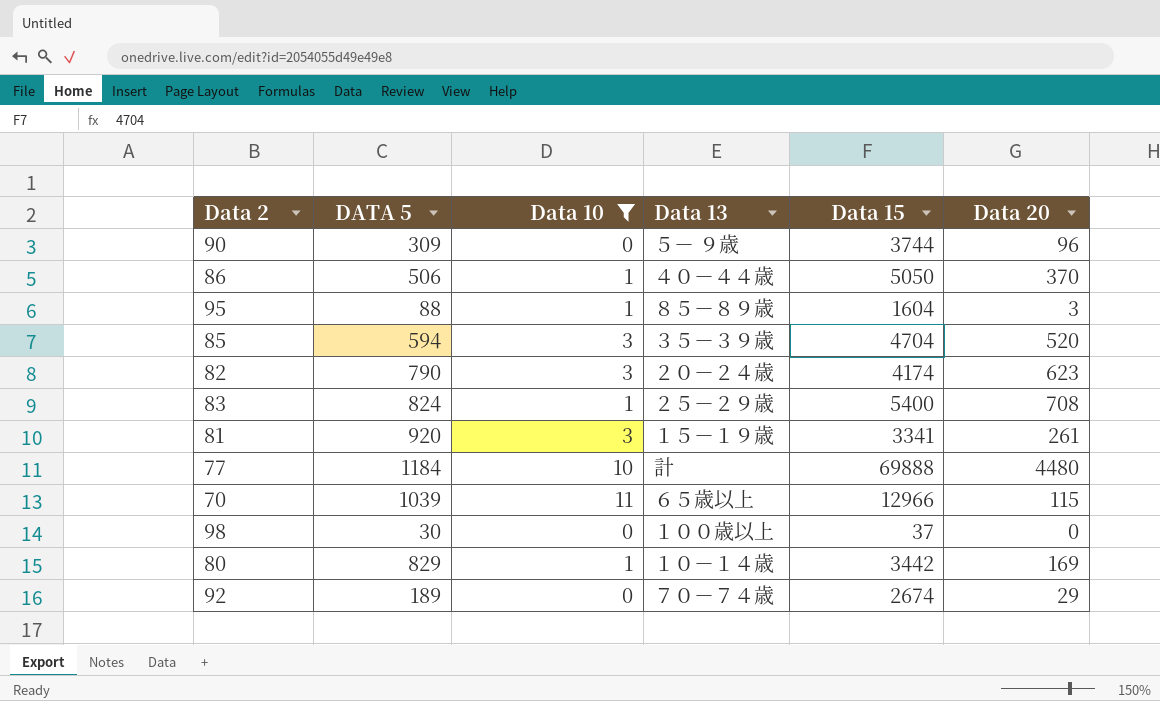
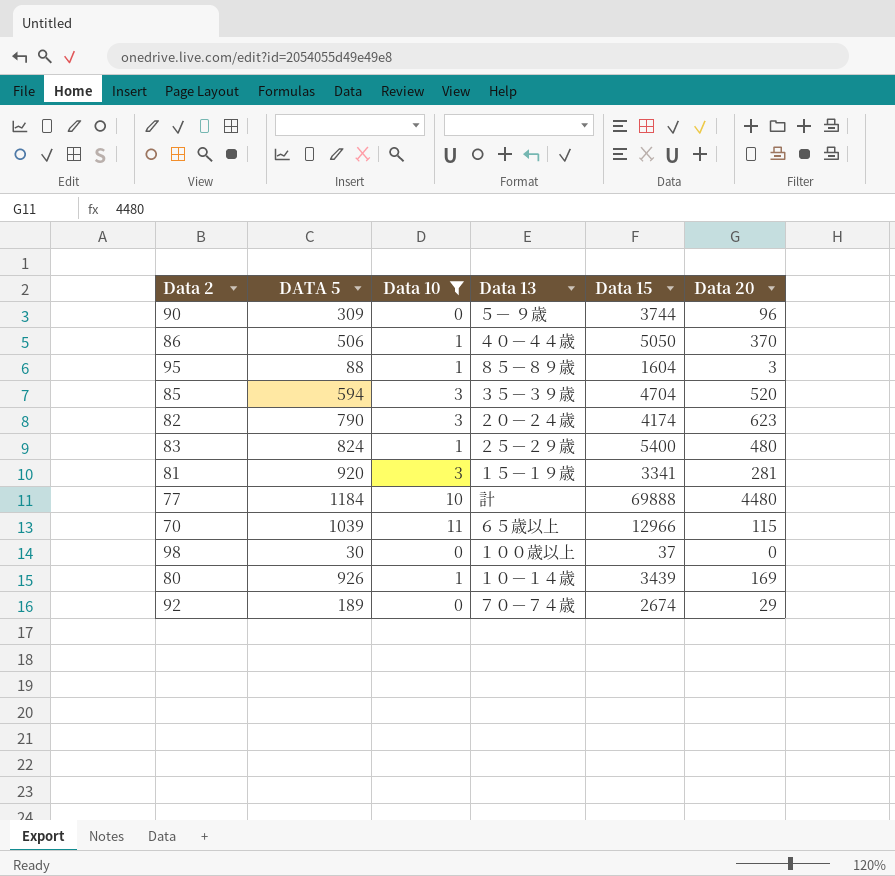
83 | Data 20: 708 -> 480
81 | Data 20: 261 -> 281
80 | DATA 5: 829 -> 926
80 | Data 15: 3442 -> 3439

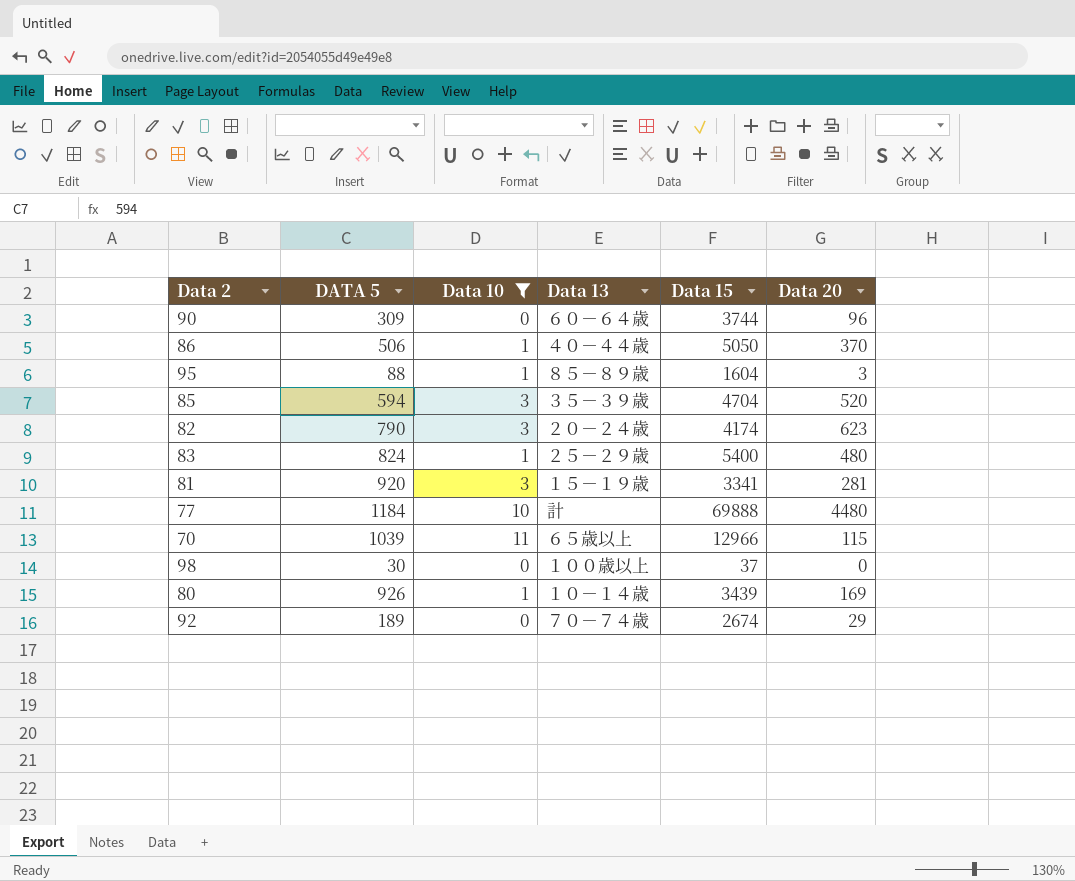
90 | Data 13: ５－ ９歳 -> ６０－６４歳

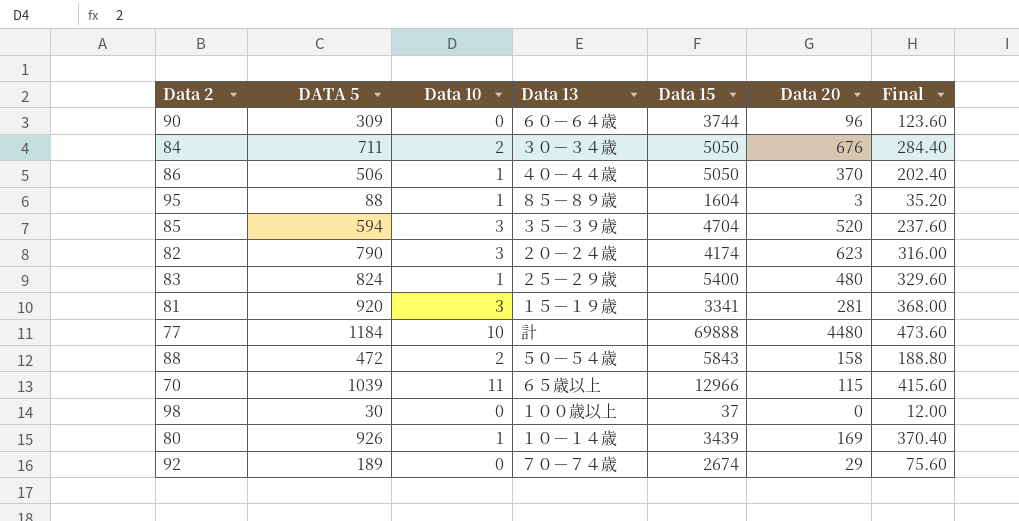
filter: Data 10 != 2 -> none
column Final | formula: none -> [DATA 5] * 0.4

